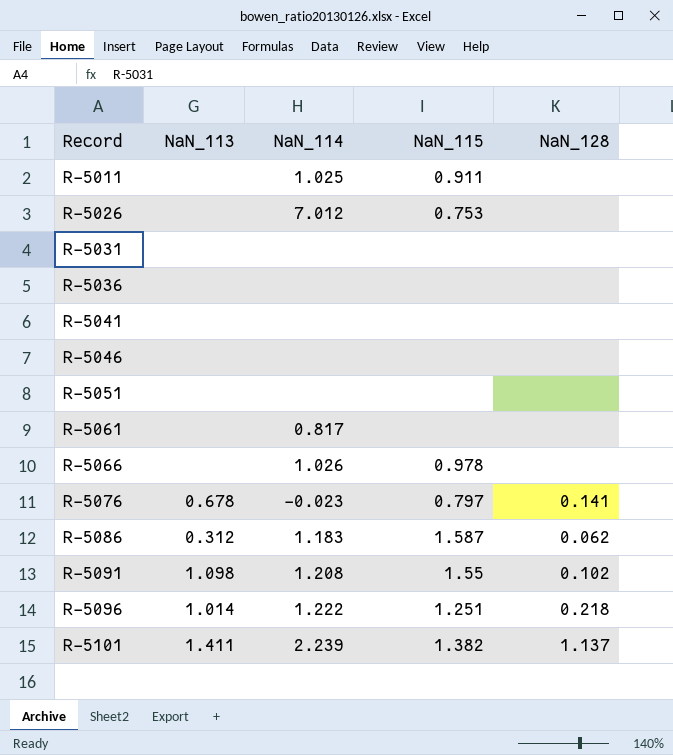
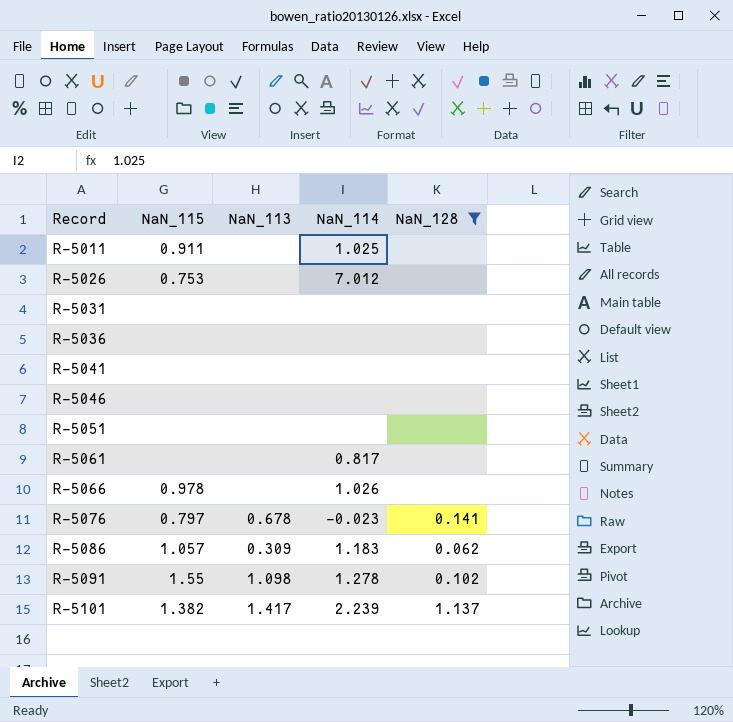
filter: none -> NaN_128 != 0.218
column NaN_115 | position: 4 -> 2
R-5086 | NaN_115: 1.587 -> 1.057
R-5086 | NaN_113: 0.312 -> 0.309
R-5091 | NaN_114: 1.208 -> 1.278
R-5101 | NaN_113: 1.411 -> 1.417

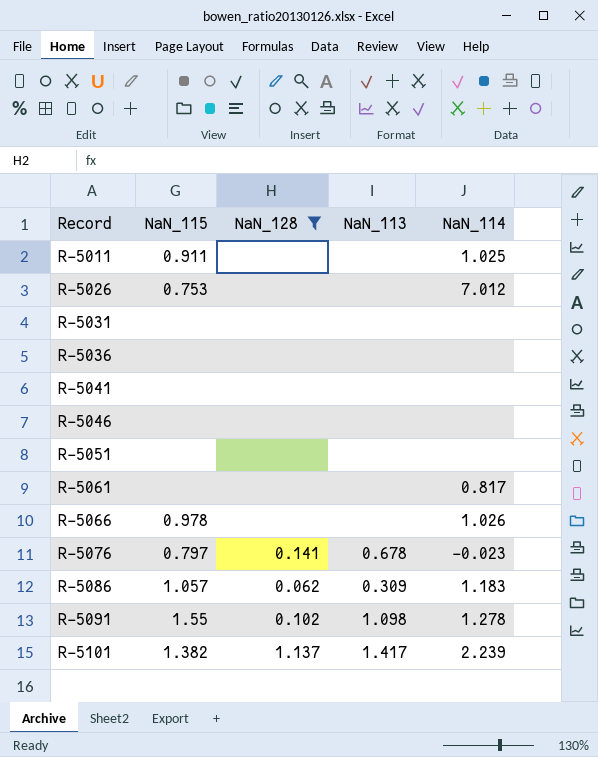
column NaN_128 | position: 5 -> 3

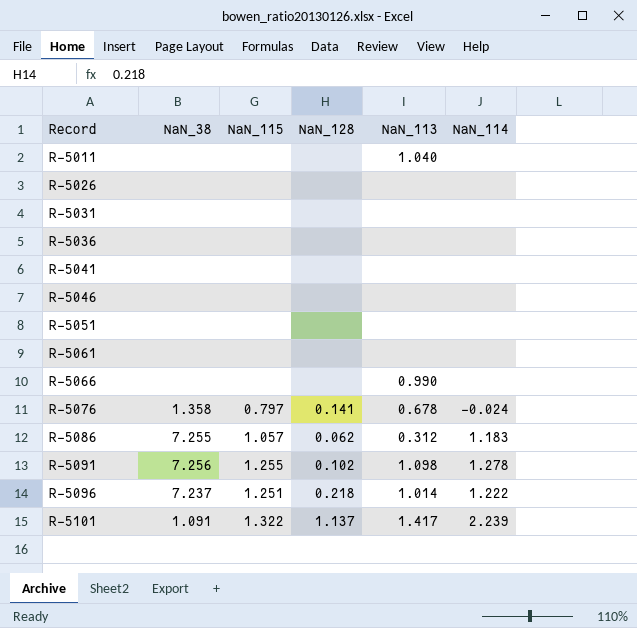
filter: NaN_128 != 0.218 -> none
column NaN_38 | position: none -> 2
R-5011 | NaN_115: 0.911 -> none
R-5011 | NaN_113: none -> 1.040
R-5011 | NaN_114: 1.025 -> none
R-5026 | NaN_115: 0.753 -> none
R-5026 | NaN_114: 7.012 -> none
R-5061 | NaN_114: 0.817 -> none
R-5066 | NaN_115: 0.978 -> none
R-5066 | NaN_113: none -> 0.990
R-5066 | NaN_114: 1.026 -> none
R-5076 | NaN_114: -0.023 -> -0.024
R-5086 | NaN_113: 0.309 -> 0.312
R-5091 | NaN_115: 1.55 -> 1.255
R-5101 | NaN_115: 1.382 -> 1.322

